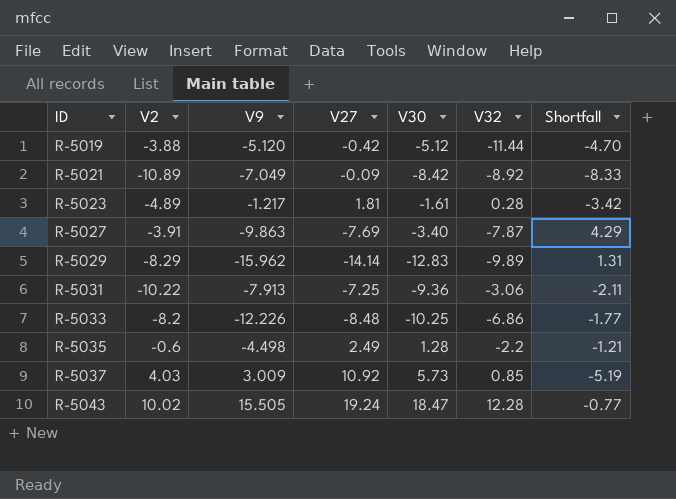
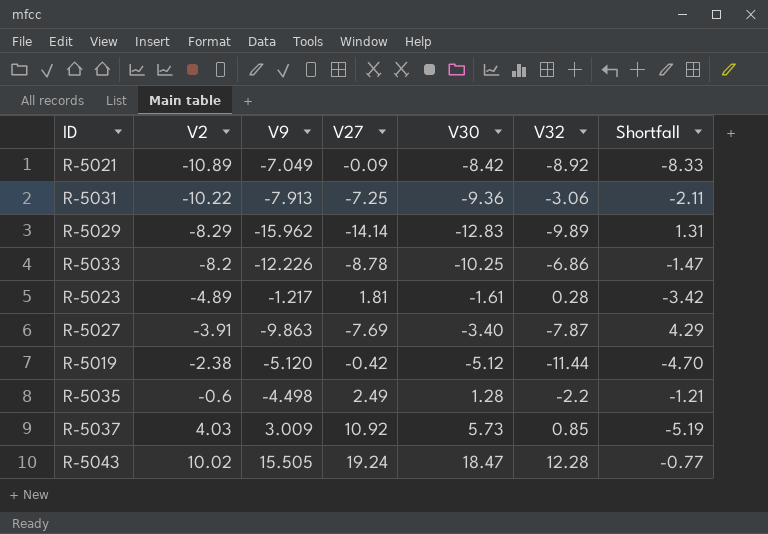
row order: ID ascending -> V2 ascending
R-5033 | V27: -8.48 -> -8.78
R-5033 | Shortfall: -1.77 -> -1.47
R-5019 | V2: -3.88 -> -2.38

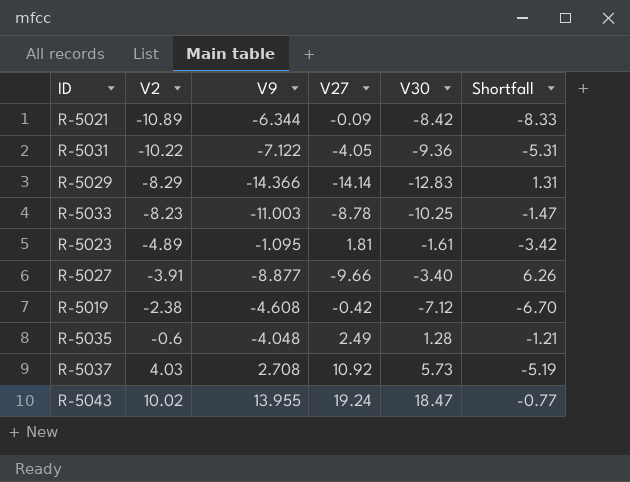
column V32 | position: 6 -> none
R-5021 | V9: -7.049 -> -6.344
R-5031 | V9: -7.913 -> -7.122
R-5031 | V27: -7.25 -> -4.05
R-5031 | Shortfall: -2.11 -> -5.31
R-5029 | V9: -15.962 -> -14.366
R-5033 | V2: -8.2 -> -8.23
R-5033 | V9: -12.226 -> -11.003
R-5023 | V9: -1.217 -> -1.095
R-5027 | V9: -9.863 -> -8.877
R-5027 | V27: -7.69 -> -9.66
R-5027 | Shortfall: 4.29 -> 6.26
R-5019 | V9: -5.120 -> -4.608
R-5019 | V30: -5.12 -> -7.12
R-5019 | Shortfall: -4.70 -> -6.70
R-5035 | V9: -4.498 -> -4.048
R-5037 | V9: 3.009 -> 2.708
R-5043 | V9: 15.505 -> 13.955

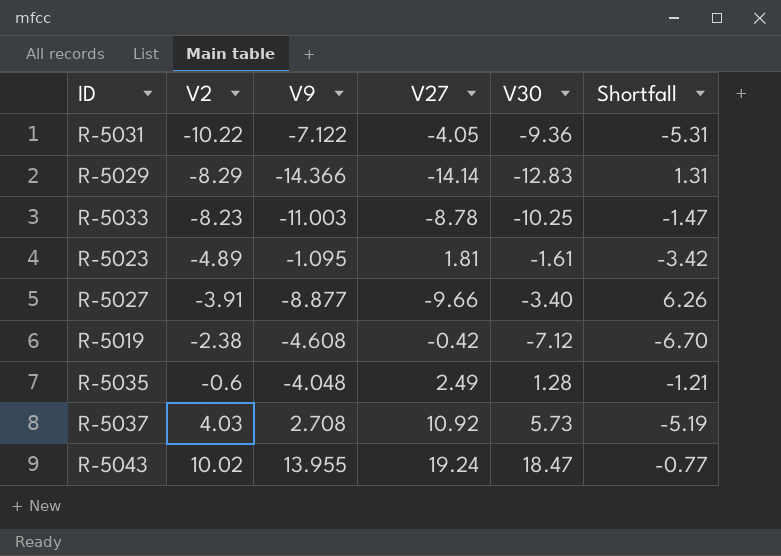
row R-5021: -10.89 | -6.344 | -0.09 | -8.42 | -8.33 -> none

